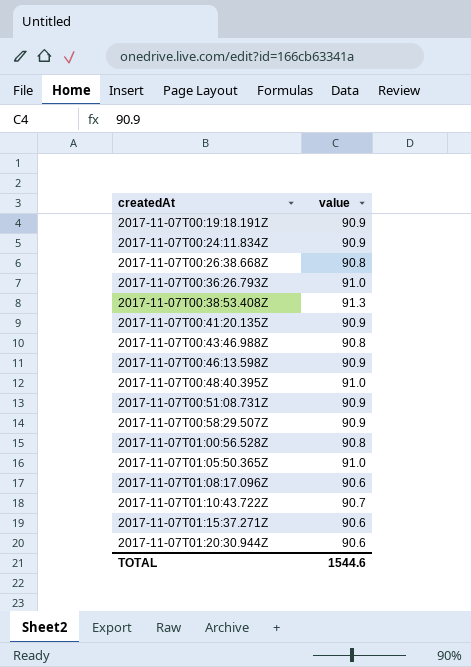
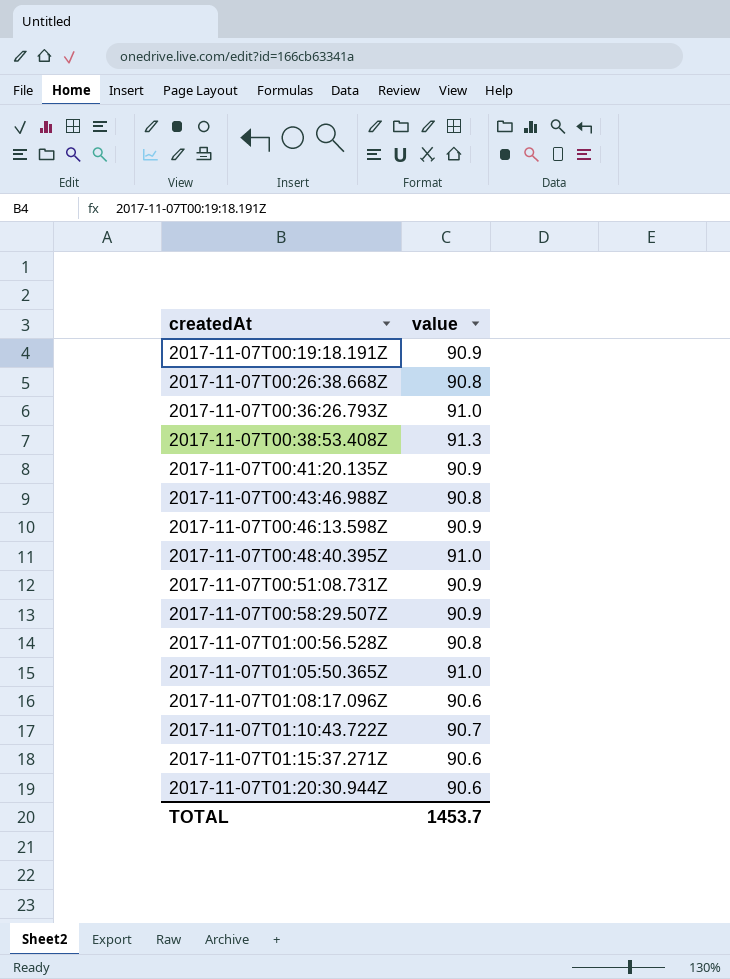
row 2017-11-07T00:24:11.834Z: 90.9 -> none
TOTAL | value: 1544.6 -> 1453.7

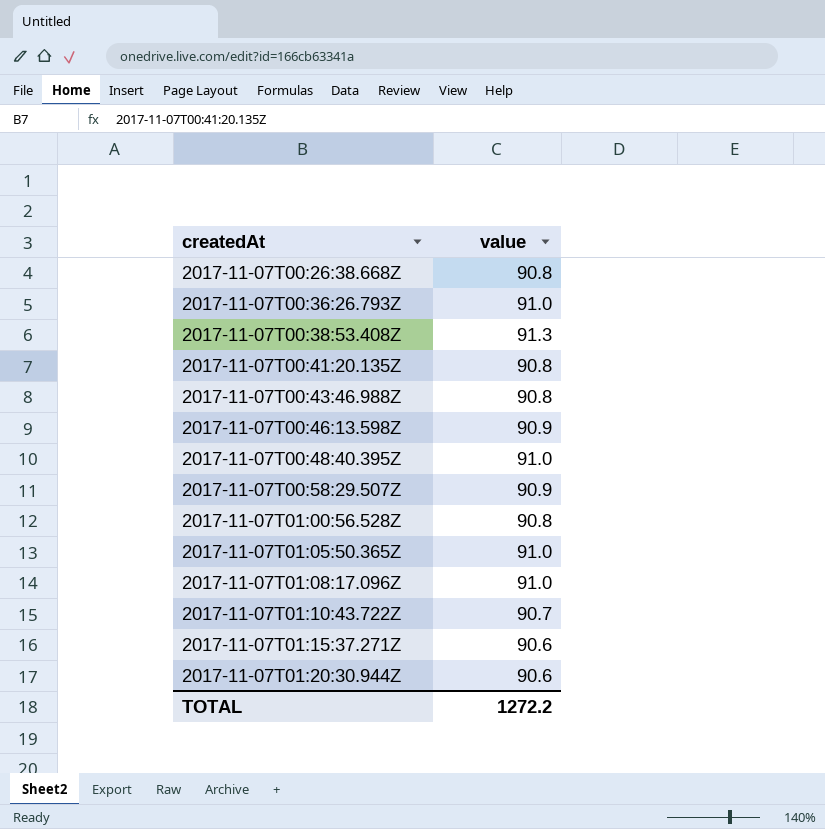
row 2017-11-07T00:19:18.191Z: 90.9 -> none
row 2017-11-07T00:51:08.731Z: 90.9 -> none
2017-11-07T00:41:20.135Z | value: 90.9 -> 90.8
2017-11-07T01:08:17.096Z | value: 90.6 -> 91.0
TOTAL | value: 1453.7 -> 1272.2

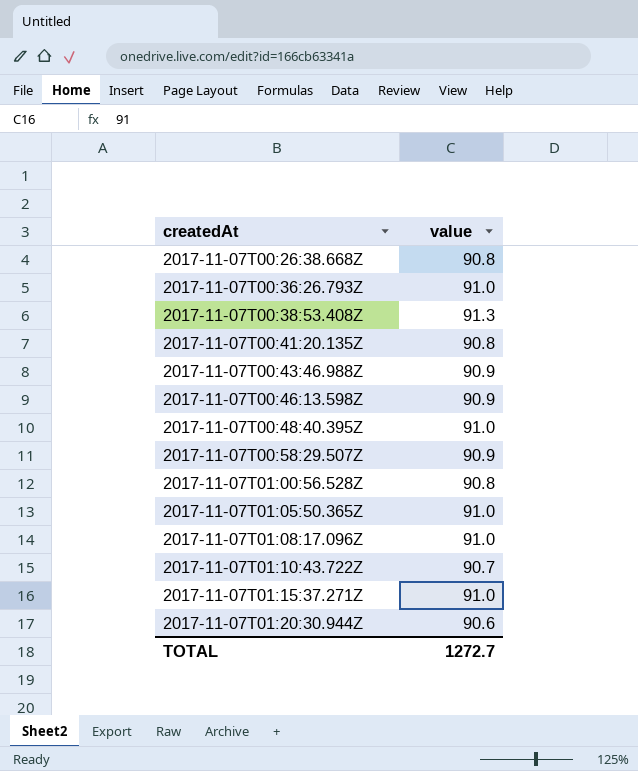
2017-11-07T00:43:46.988Z | value: 90.8 -> 90.9
2017-11-07T01:15:37.271Z | value: 90.6 -> 91.0
TOTAL | value: 1272.2 -> 1272.7

